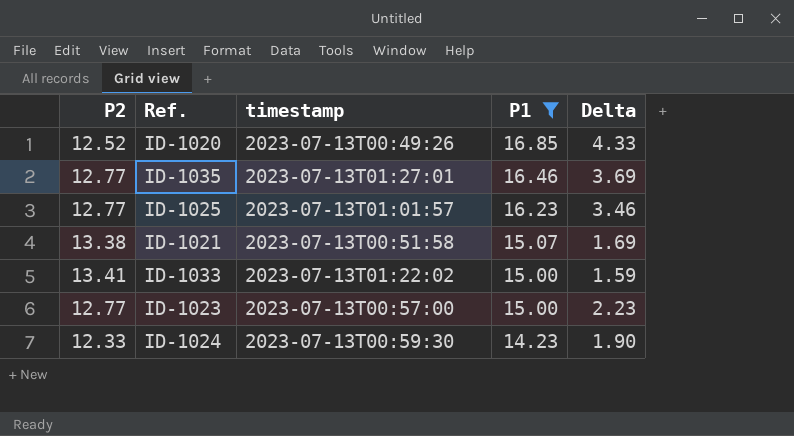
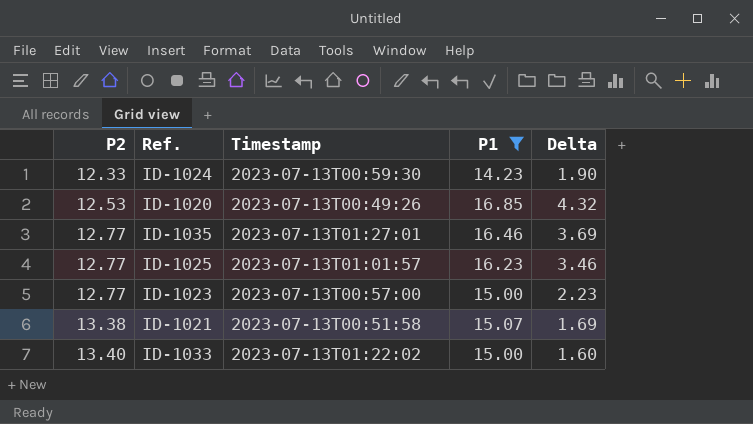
row order: P1 descending -> P2 ascending
column name: timestamp -> Timestamp
ID-1020 | P2: 12.52 -> 12.53
ID-1020 | Delta: 4.33 -> 4.32
ID-1033 | P2: 13.41 -> 13.40
ID-1033 | Delta: 1.59 -> 1.60

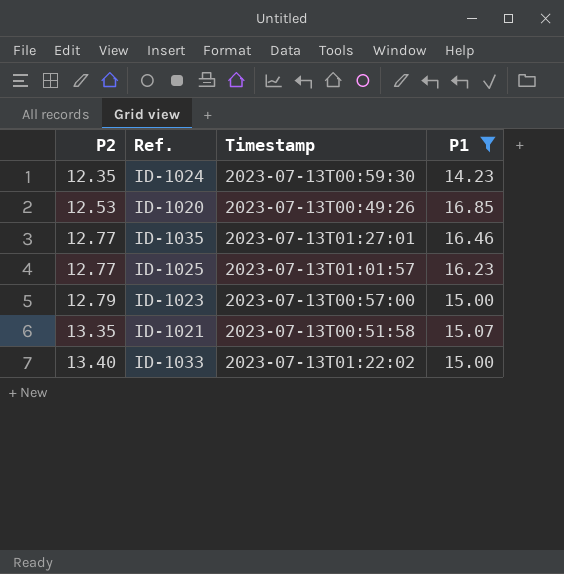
column Delta | formula: [P1] - [P2] -> none
ID-1024 | P2: 12.33 -> 12.35
ID-1023 | P2: 12.77 -> 12.79
ID-1021 | P2: 13.38 -> 13.35

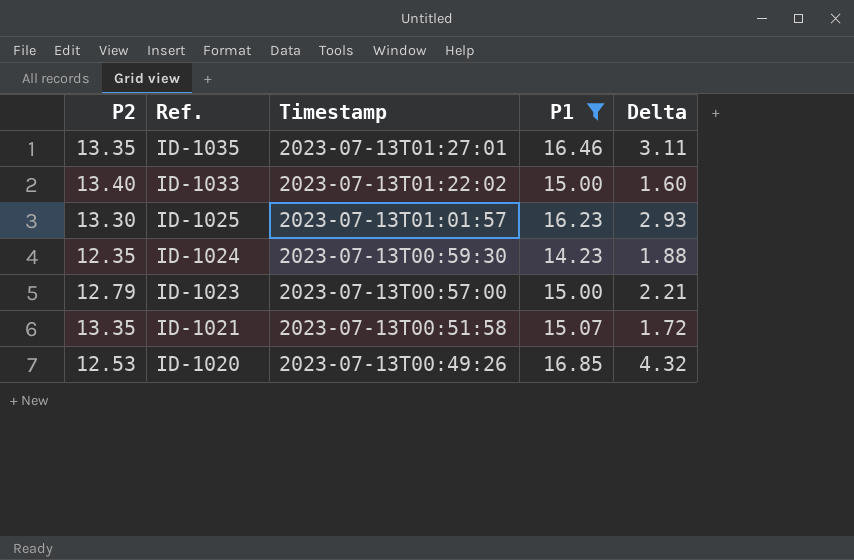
row order: P2 ascending -> Ref. descending
column Delta | formula: none -> [P1] - [P2]
ID-1035 | P2: 12.77 -> 13.35
ID-1025 | P2: 12.77 -> 13.30

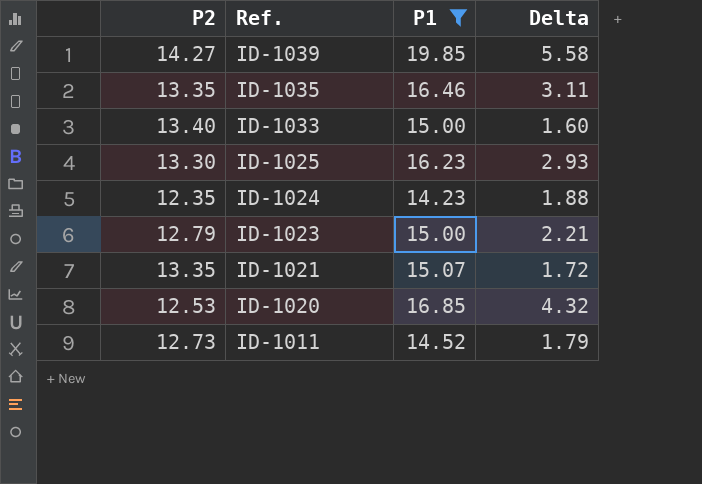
column Timestamp | position: 3 -> none
row ID-1039: none -> 14.27 | 19.85 | 5.58
row ID-1011: none -> 12.73 | 14.52 | 1.79

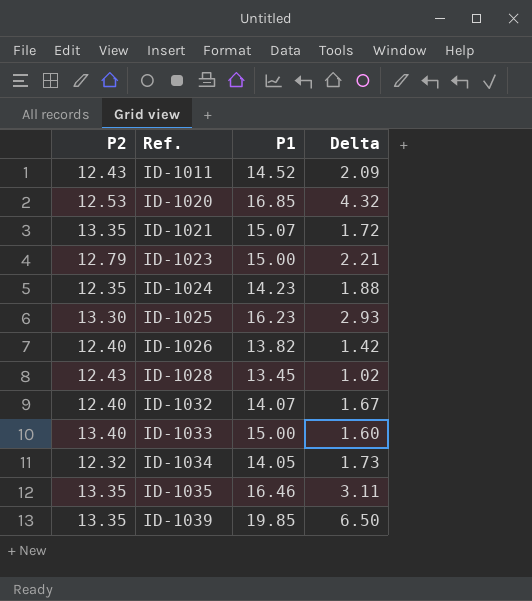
filter: P1 >= 14.23 -> none
row order: Ref. descending -> Ref. ascending
ID-1011 | P2: 12.73 -> 12.43
ID-1011 | Delta: 1.79 -> 2.09
ID-1039 | P2: 14.27 -> 13.35
ID-1039 | Delta: 5.58 -> 6.50

